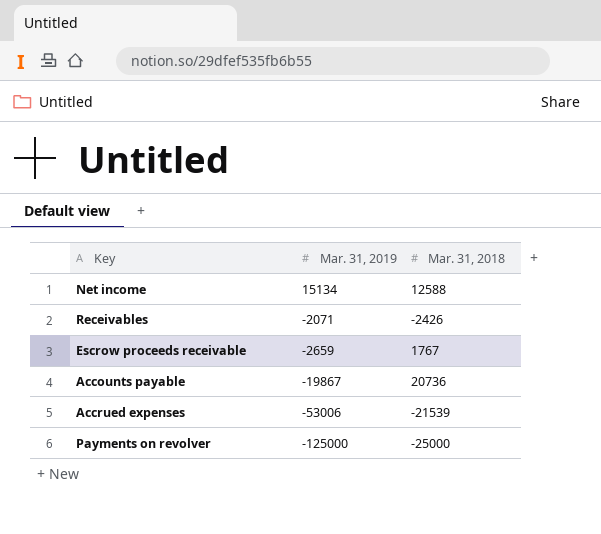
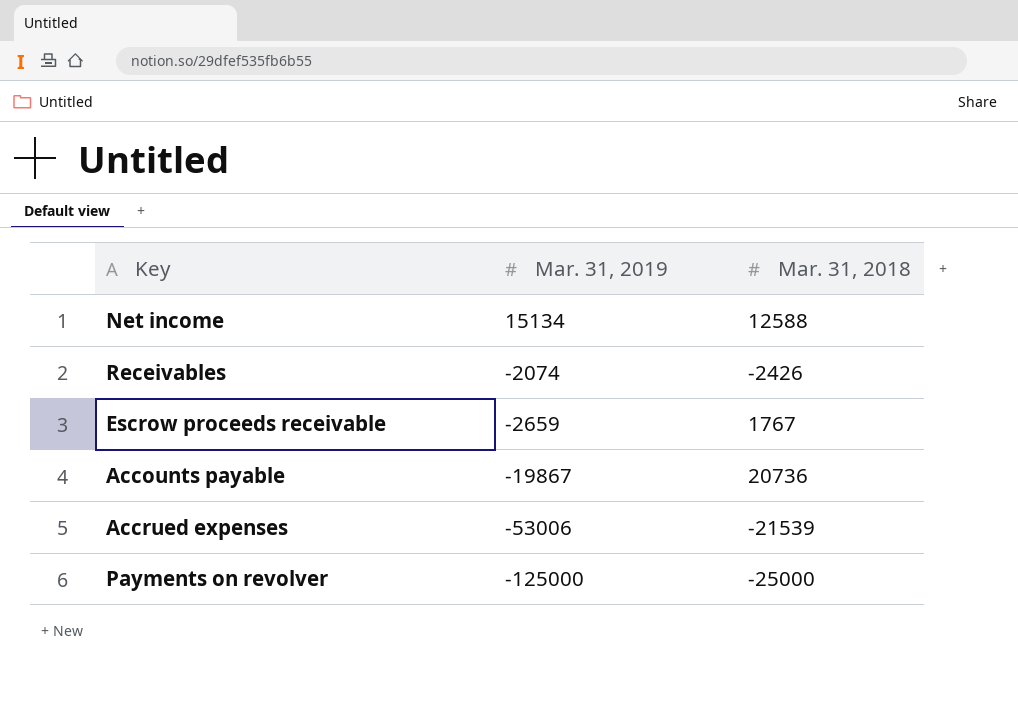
Receivables | Mar. 31, 2019: -2071 -> -2074

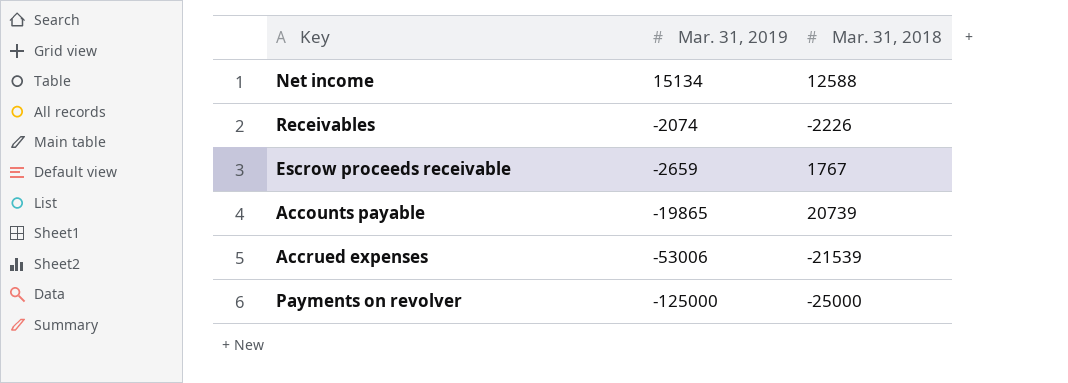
Receivables | Mar. 31, 2018: -2426 -> -2226
Accounts payable | Mar. 31, 2019: -19867 -> -19865
Accounts payable | Mar. 31, 2018: 20736 -> 20739

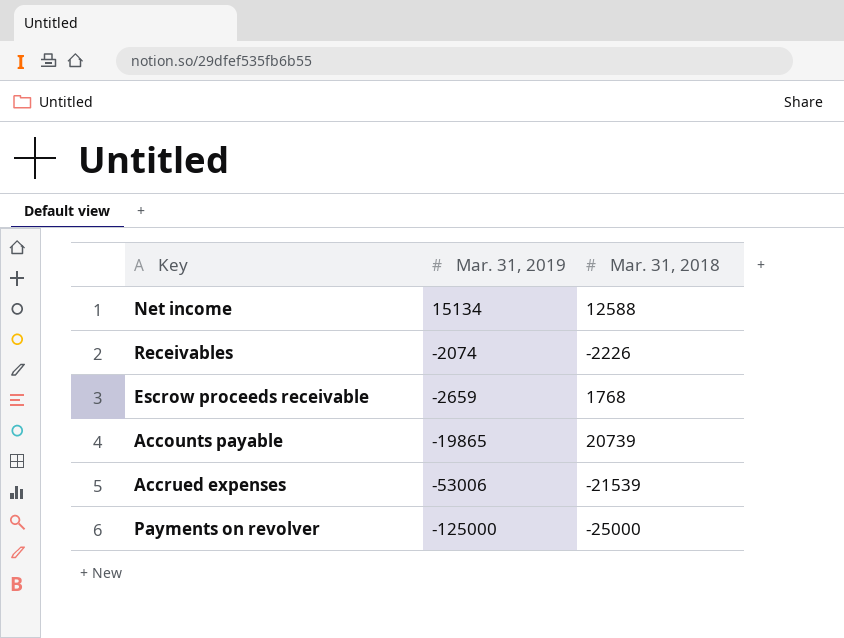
Escrow proceeds receivable | Mar. 31, 2018: 1767 -> 1768

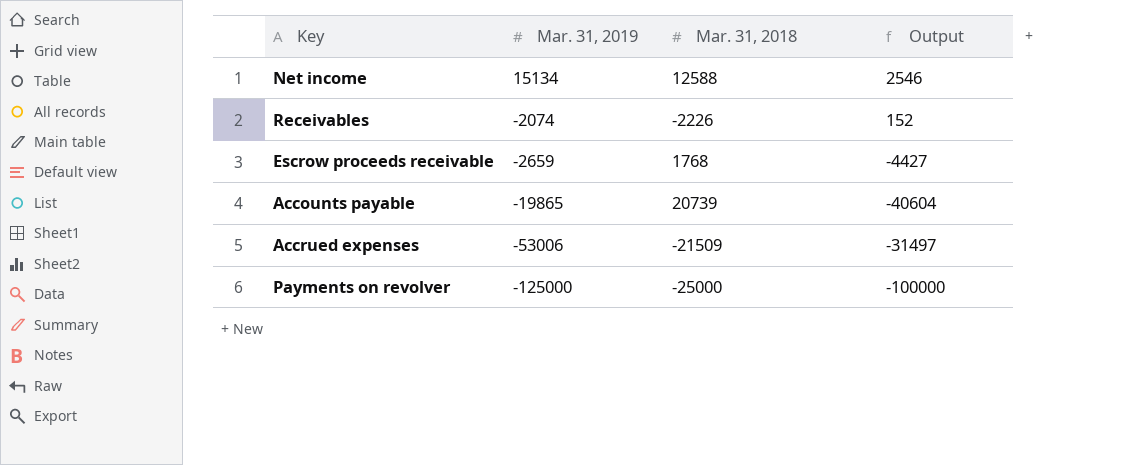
column Output | formula: none -> [Mar. 31, 2019] - [Mar. 31, 2018]
Accrued expenses | Mar. 31, 2018: -21539 -> -21509

